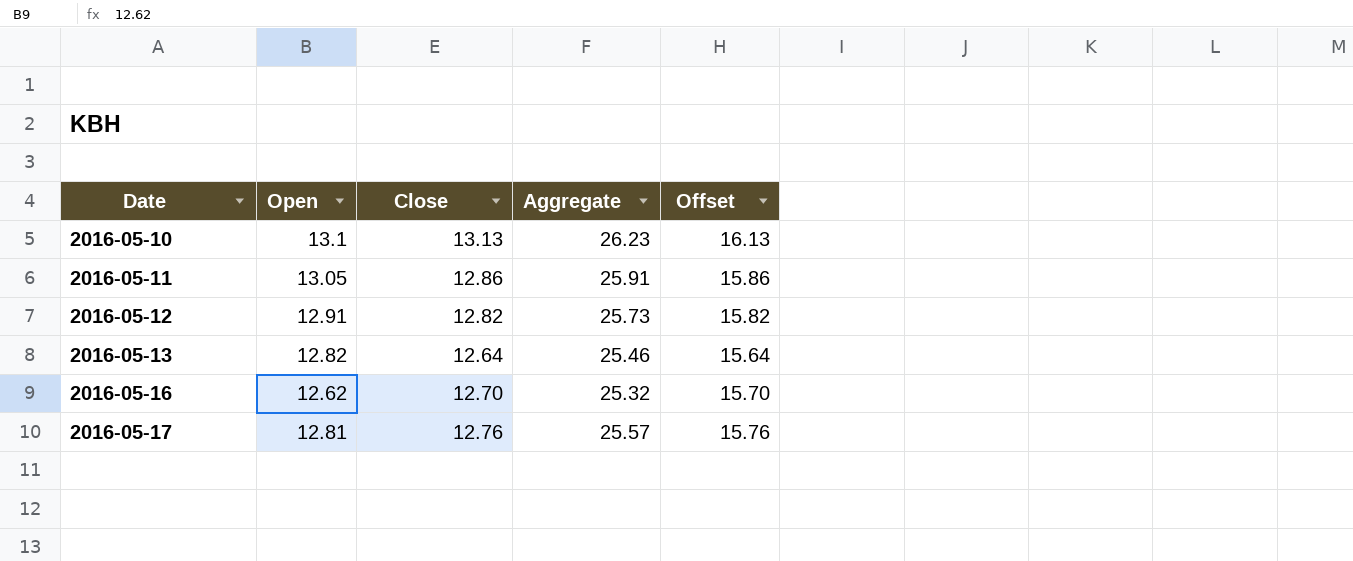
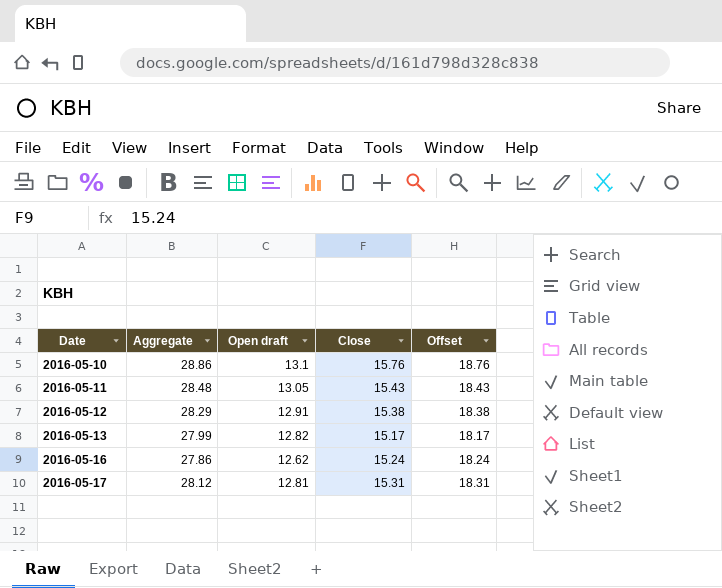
column Aggregate | position: 4 -> 2
column name: Open -> Open draft
2016-05-10 | Aggregate: 26.23 -> 28.86
2016-05-10 | Close: 13.13 -> 15.76
2016-05-10 | Offset: 16.13 -> 18.76
2016-05-11 | Aggregate: 25.91 -> 28.48
2016-05-11 | Close: 12.86 -> 15.43
2016-05-11 | Offset: 15.86 -> 18.43
2016-05-12 | Aggregate: 25.73 -> 28.29
2016-05-12 | Close: 12.82 -> 15.38
2016-05-12 | Offset: 15.82 -> 18.38
2016-05-13 | Aggregate: 25.46 -> 27.99
2016-05-13 | Close: 12.64 -> 15.17
2016-05-13 | Offset: 15.64 -> 18.17
2016-05-16 | Aggregate: 25.32 -> 27.86
2016-05-16 | Close: 12.70 -> 15.24
2016-05-16 | Offset: 15.70 -> 18.24
2016-05-17 | Aggregate: 25.57 -> 28.12
2016-05-17 | Close: 12.76 -> 15.31
2016-05-17 | Offset: 15.76 -> 18.31

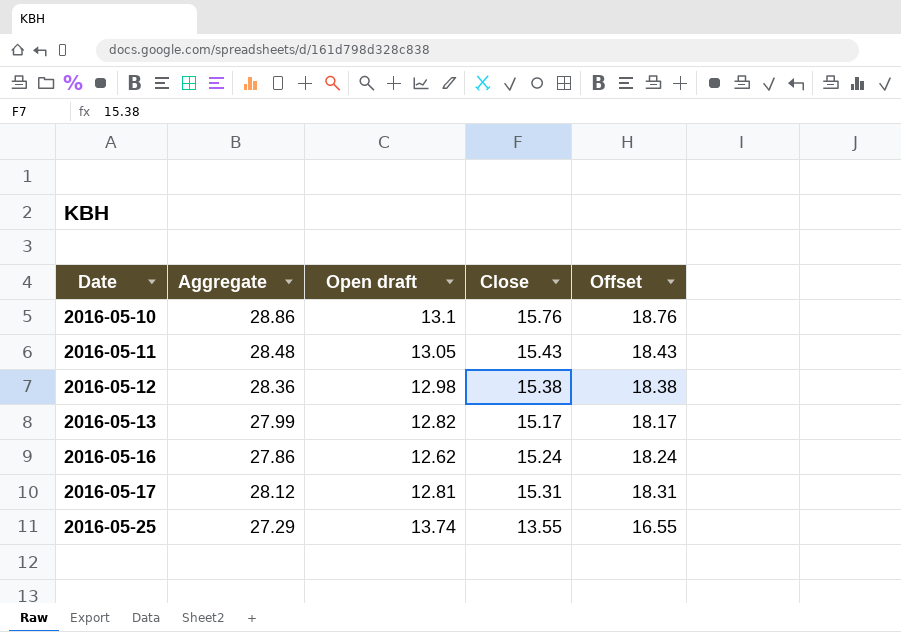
2016-05-12 | Aggregate: 28.29 -> 28.36
2016-05-12 | Open draft: 12.91 -> 12.98
row 2016-05-25: none -> 27.29 | 13.74 | 13.55 | 16.55

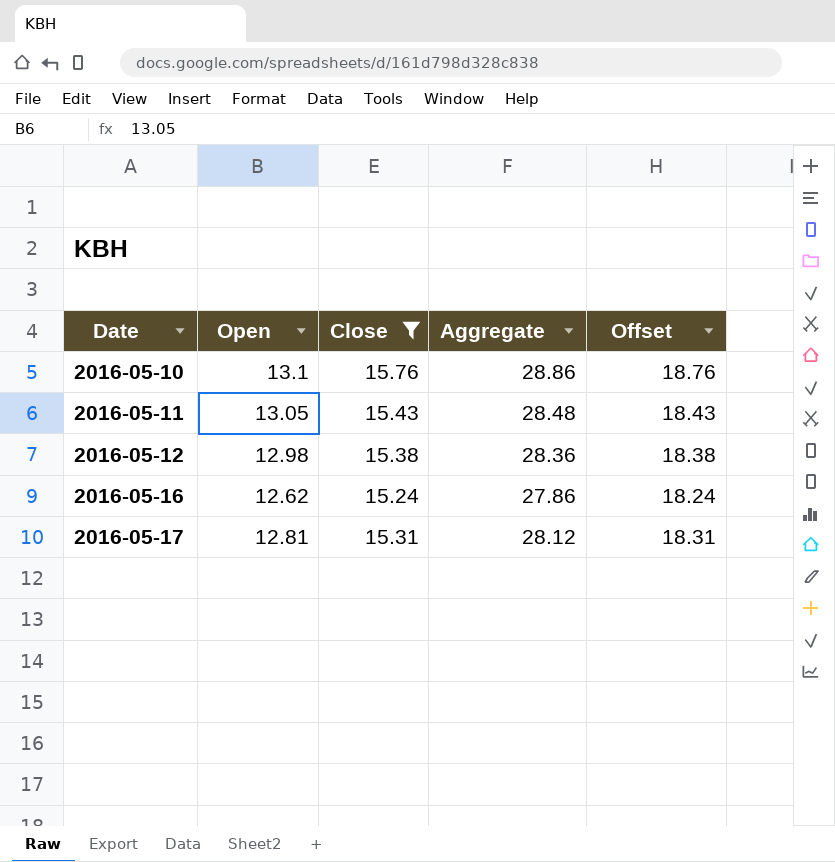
filter: none -> Close >= 15.24
column name: Open draft -> Open
column Aggregate | position: 2 -> 4

